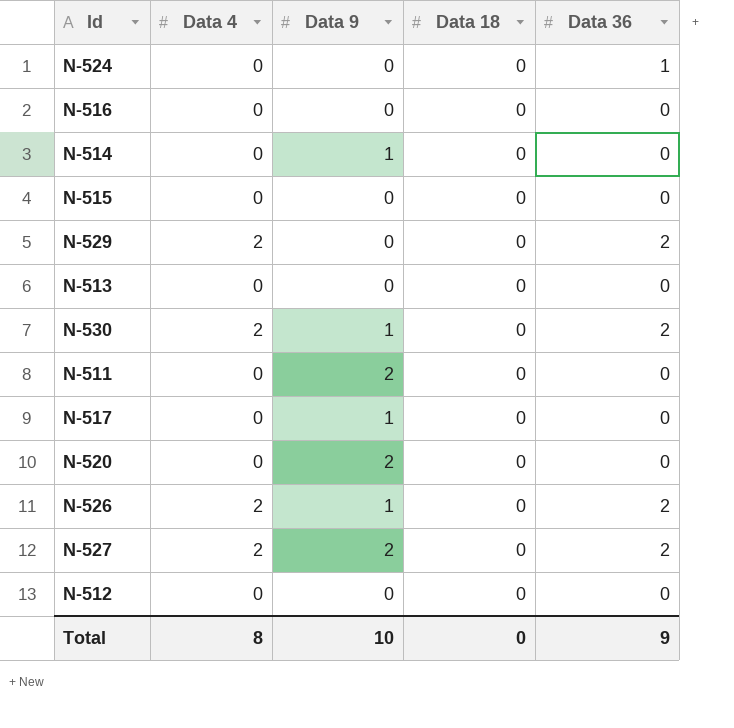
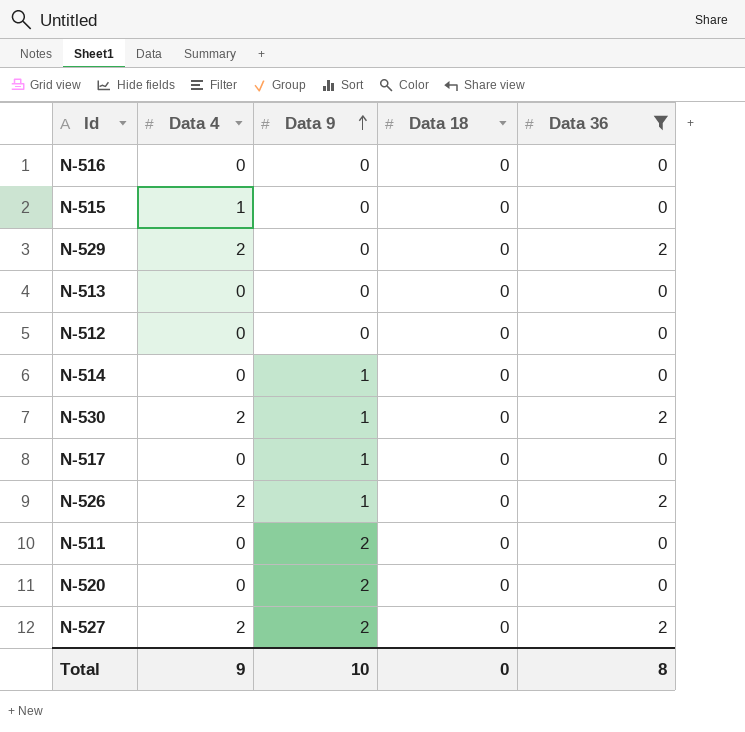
filter: none -> Data 36 != 1
row order: none -> Data 9 ascending
N-515 | Data 4: 0 -> 1
Total | Data 4: 8 -> 9
Total | Data 36: 9 -> 8

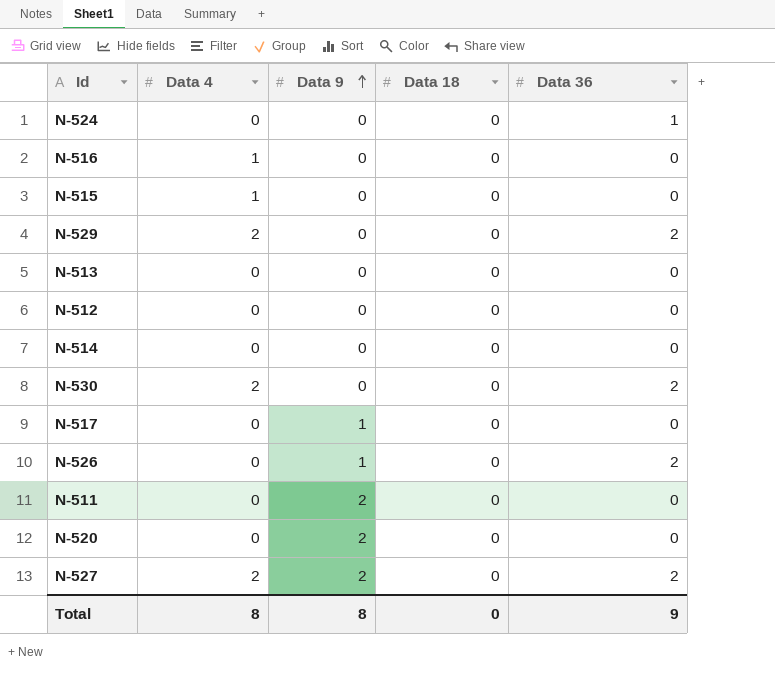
filter: Data 36 != 1 -> none
N-516 | Data 4: 0 -> 1
N-514 | Data 9: 1 -> 0
N-530 | Data 9: 1 -> 0
N-526 | Data 4: 2 -> 0
Total | Data 4: 9 -> 8
Total | Data 9: 10 -> 8
Total | Data 36: 8 -> 9

